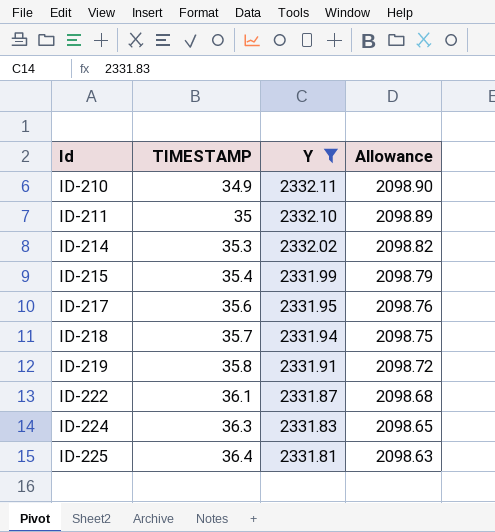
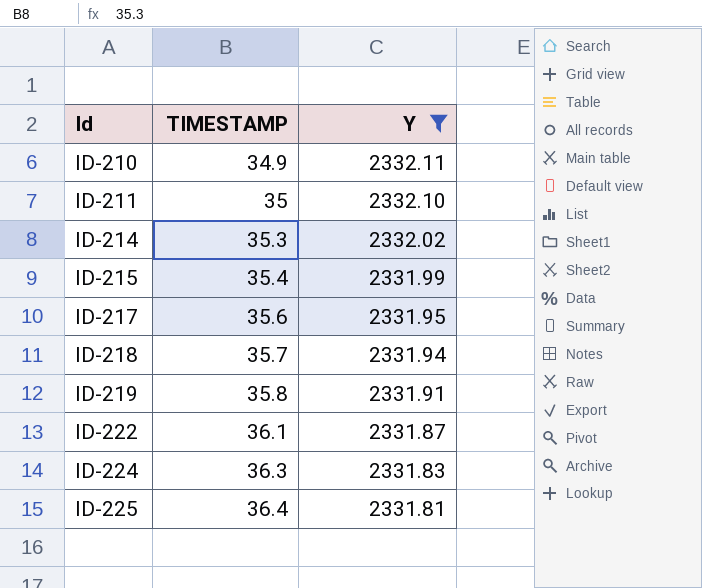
column Allowance | formula: [Y] * 0.9 -> none

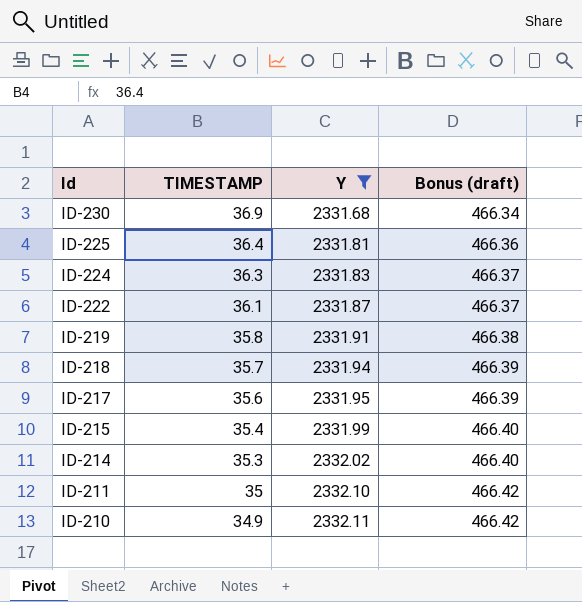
row order: Id ascending -> Id descending
column Bonus (draft) | formula: none -> [Y] * 0.2
row ID-230: none -> 36.9 | 2331.68 | 466.34

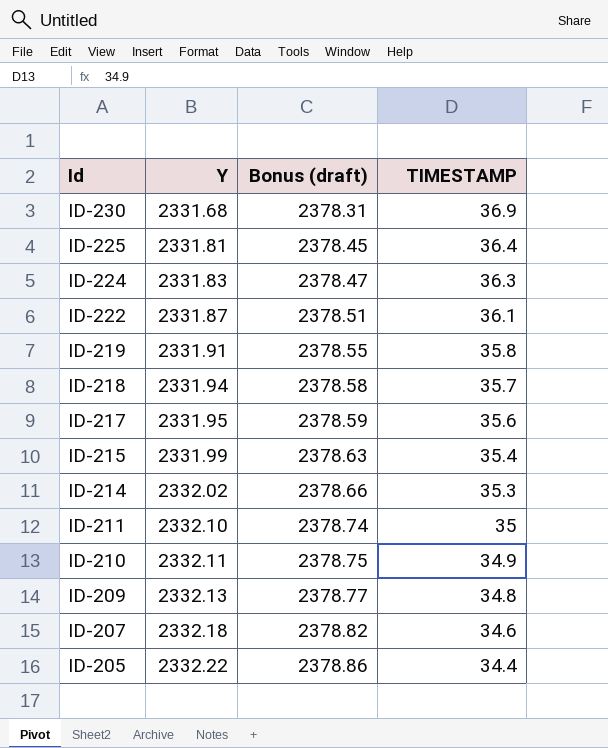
filter: Y <= 2332.11 -> none
column Bonus (draft) | formula: [Y] * 0.2 -> [Y] * 1.02
column TIMESTAMP | position: 2 -> 4

